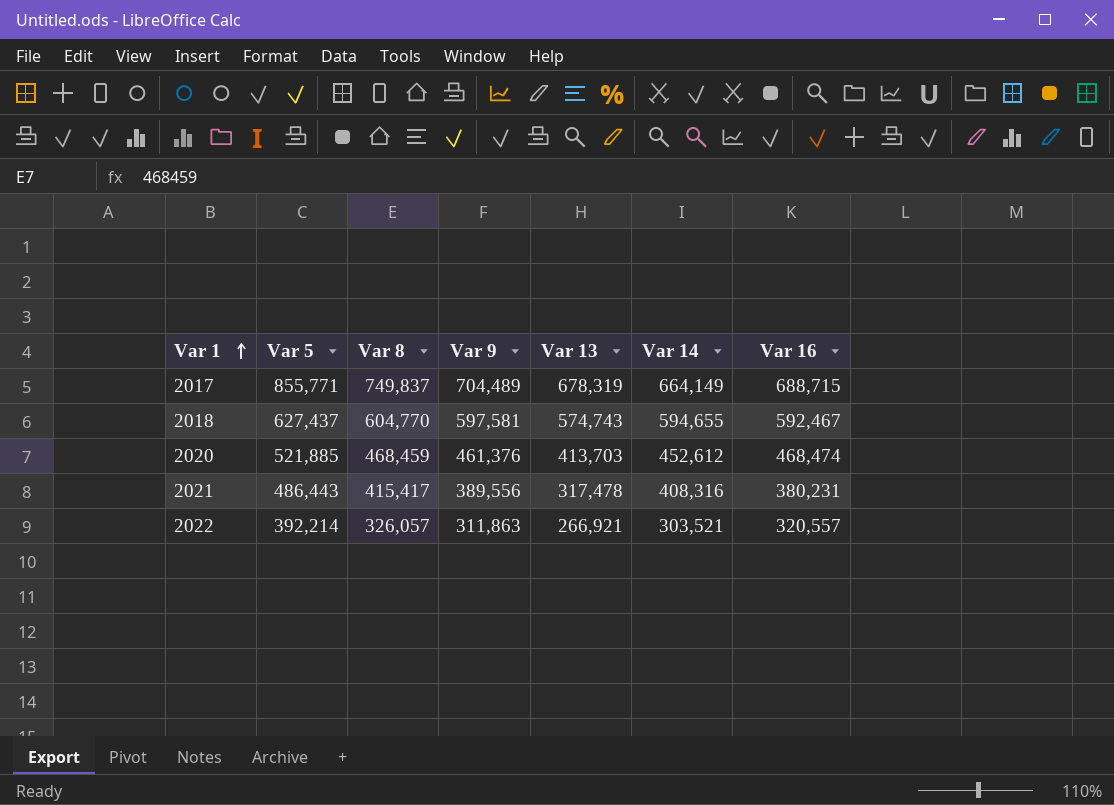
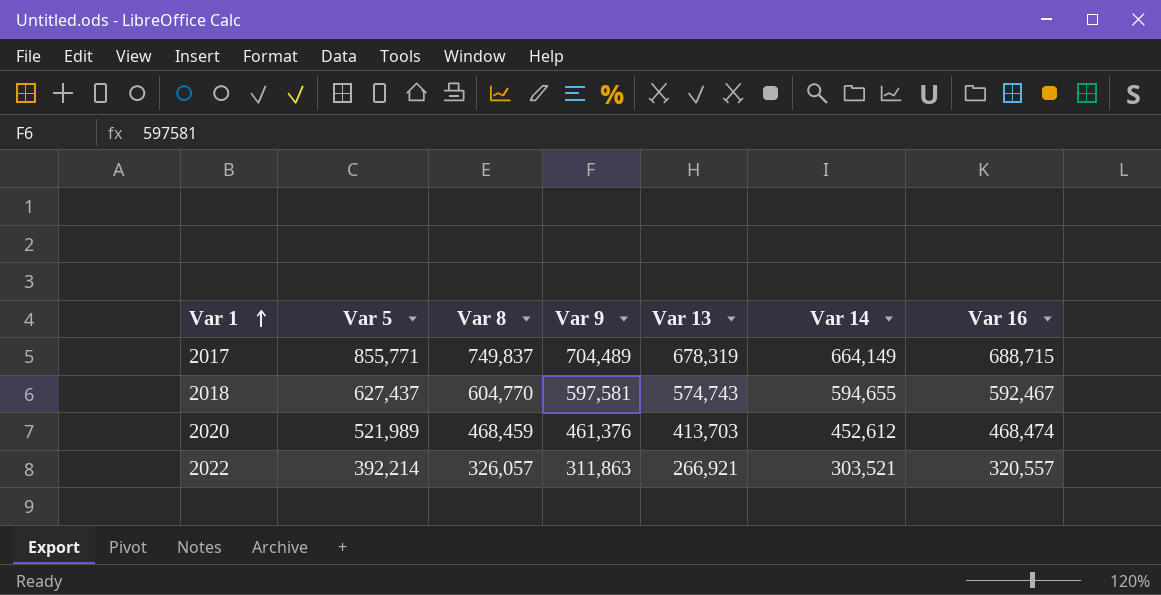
row 2021: 486,443 | 415,417 | 389,556 | 317,478 | 408,316 | 380,231 -> none
2020 | Var 5: 521,885 -> 521,989

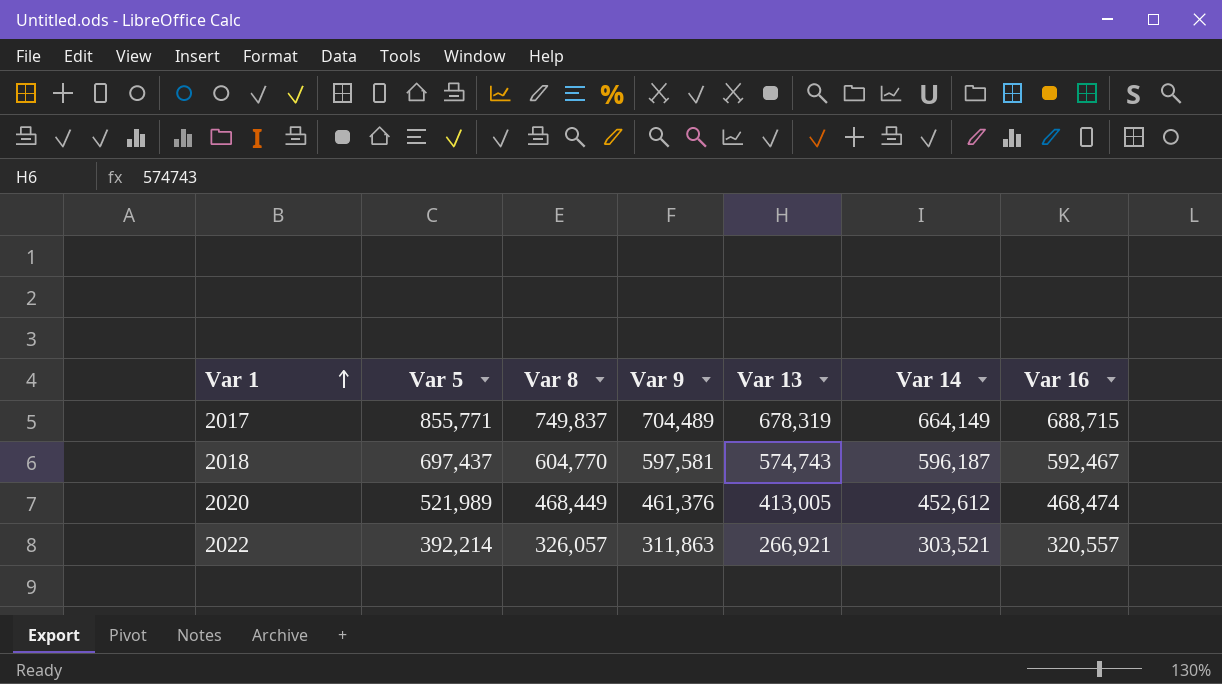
2018 | Var 5: 627,437 -> 697,437
2018 | Var 14: 594,655 -> 596,187
2020 | Var 8: 468,459 -> 468,449
2020 | Var 13: 413,703 -> 413,005

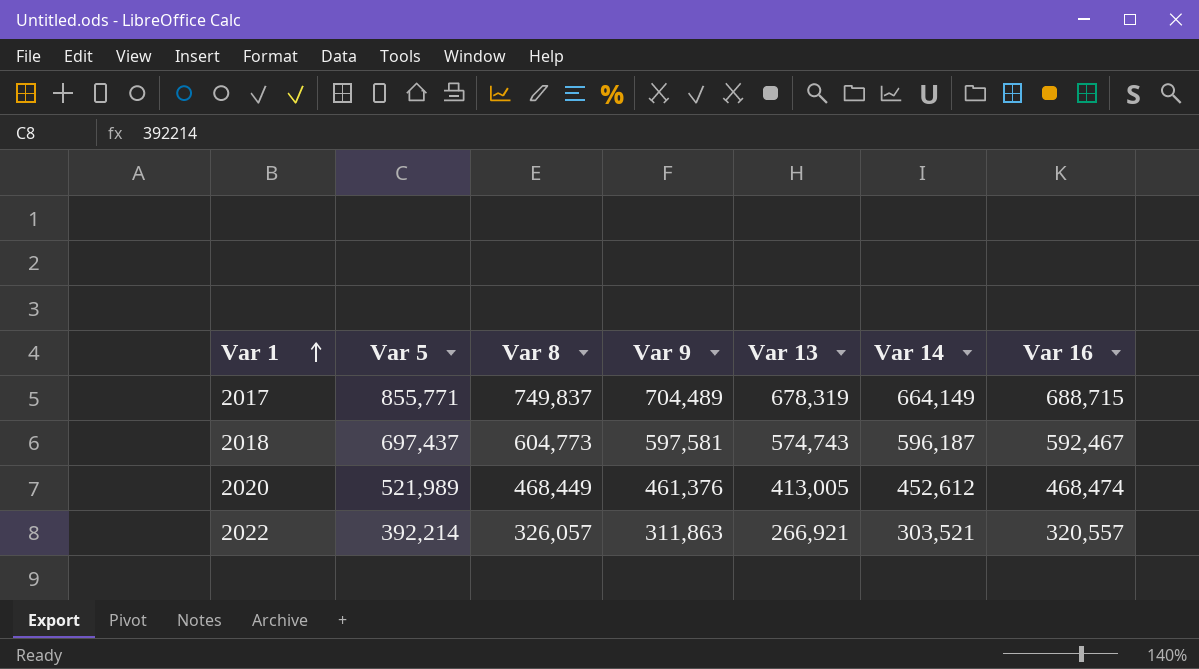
2018 | Var 8: 604,770 -> 604,773

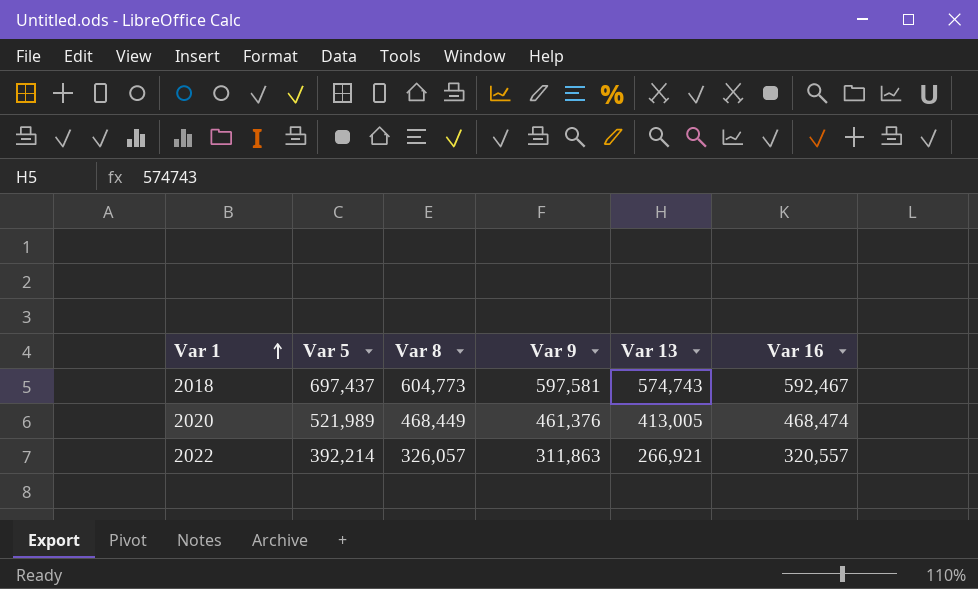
column Var 14 | position: 6 -> none
row 2017: 855,771 | 749,837 | 704,489 | 678,319 | 664,149 | 688,715 -> none

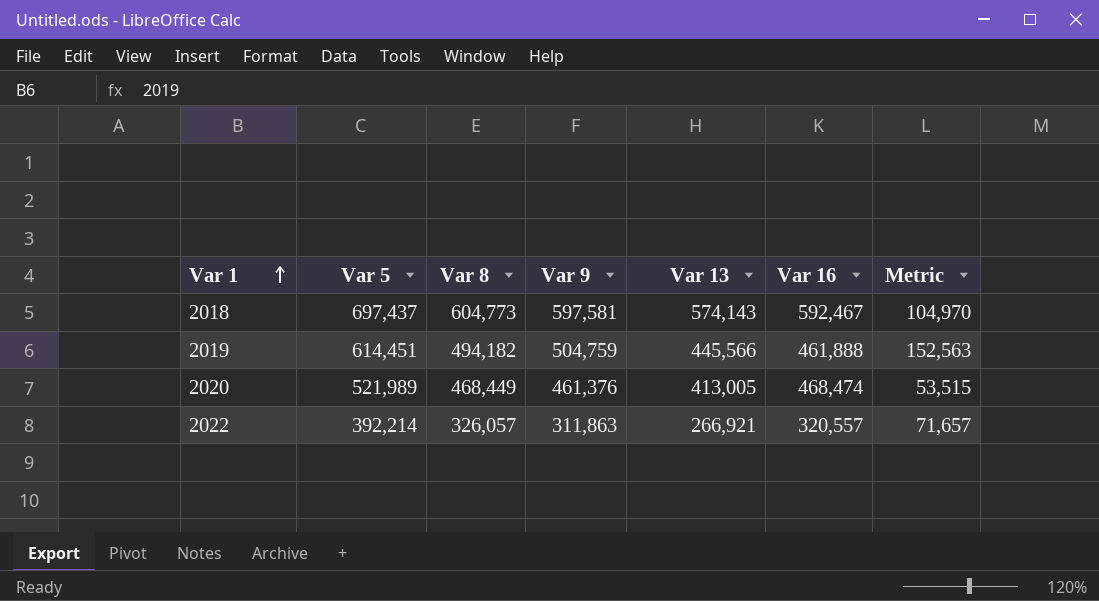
column Metric | formula: none -> [Var 5] - [Var 16]
2018 | Var 13: 574,743 -> 574,143
row 2019: none -> 614,451 | 494,182 | 504,759 | 445,566 | 461,888 | 152,563

